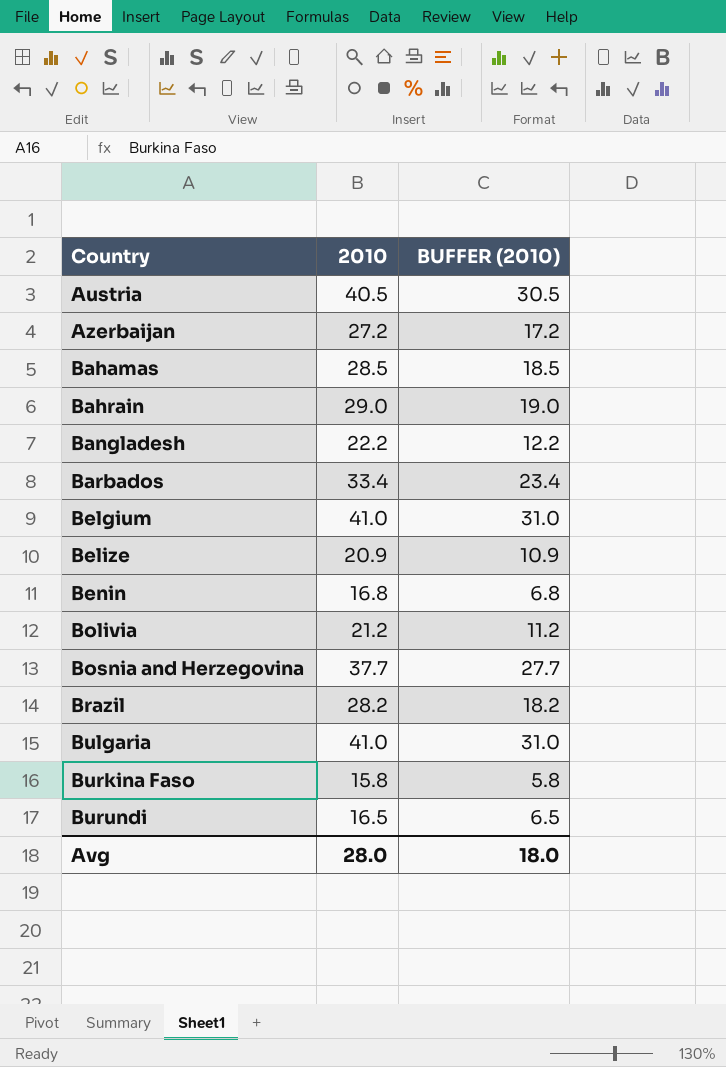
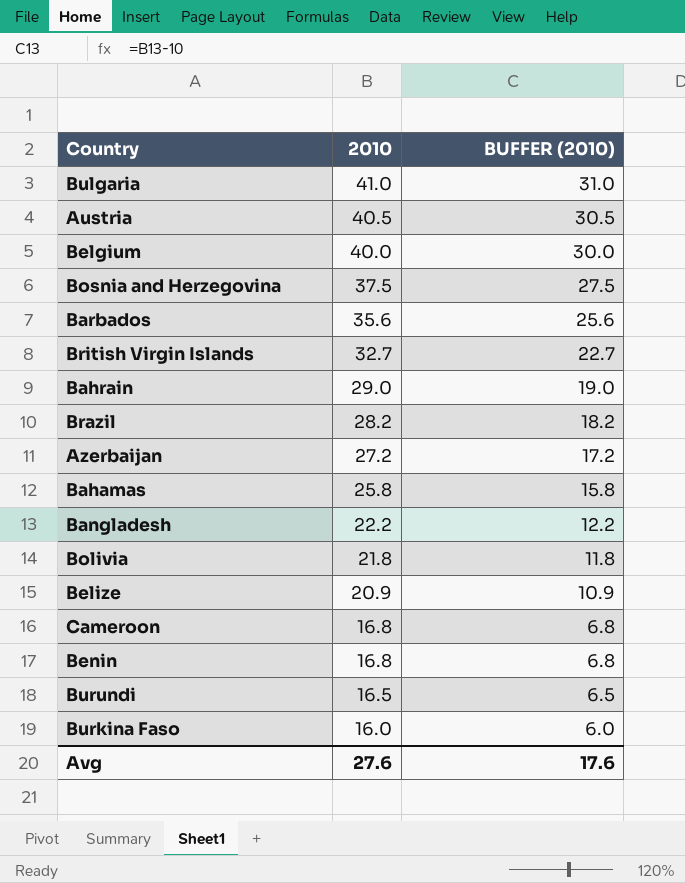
row order: Country ascending -> 2010 descending
Belgium | 2010: 41.0 -> 40.0
Belgium | BUFFER (2010): 31.0 -> 30.0
Bosnia and Herzegovina | 2010: 37.7 -> 37.5
Bosnia and Herzegovina | BUFFER (2010): 27.7 -> 27.5
Barbados | 2010: 33.4 -> 35.6
Barbados | BUFFER (2010): 23.4 -> 25.6
row British Virgin Islands: none -> 32.7 | 22.7
Bahamas | 2010: 28.5 -> 25.8
Bahamas | BUFFER (2010): 18.5 -> 15.8
Bolivia | 2010: 21.2 -> 21.8
Bolivia | BUFFER (2010): 11.2 -> 11.8
row Cameroon: none -> 16.8 | 6.8
Burkina Faso | 2010: 15.8 -> 16.0
Burkina Faso | BUFFER (2010): 5.8 -> 6.0
Avg | 2010: 28.0 -> 27.6
Avg | BUFFER (2010): 18.0 -> 17.6

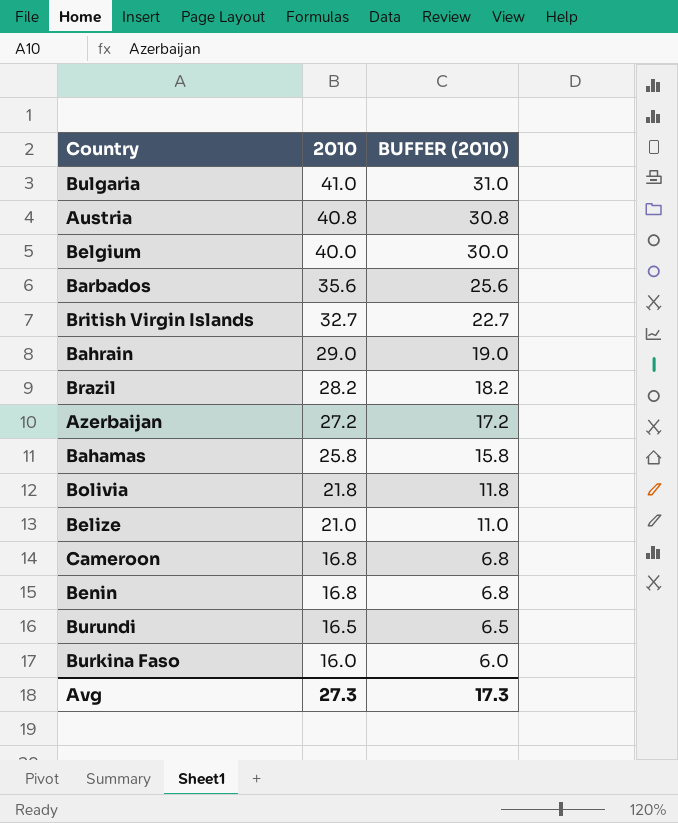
row Bosnia and Herzegovina: 37.5 | 27.5 -> none
row Bangladesh: 22.2 | 12.2 -> none
Austria | 2010: 40.5 -> 40.8
Austria | BUFFER (2010): 30.5 -> 30.8
Belize | 2010: 20.9 -> 21.0
Belize | BUFFER (2010): 10.9 -> 11.0
Avg | 2010: 27.6 -> 27.3
Avg | BUFFER (2010): 17.6 -> 17.3

